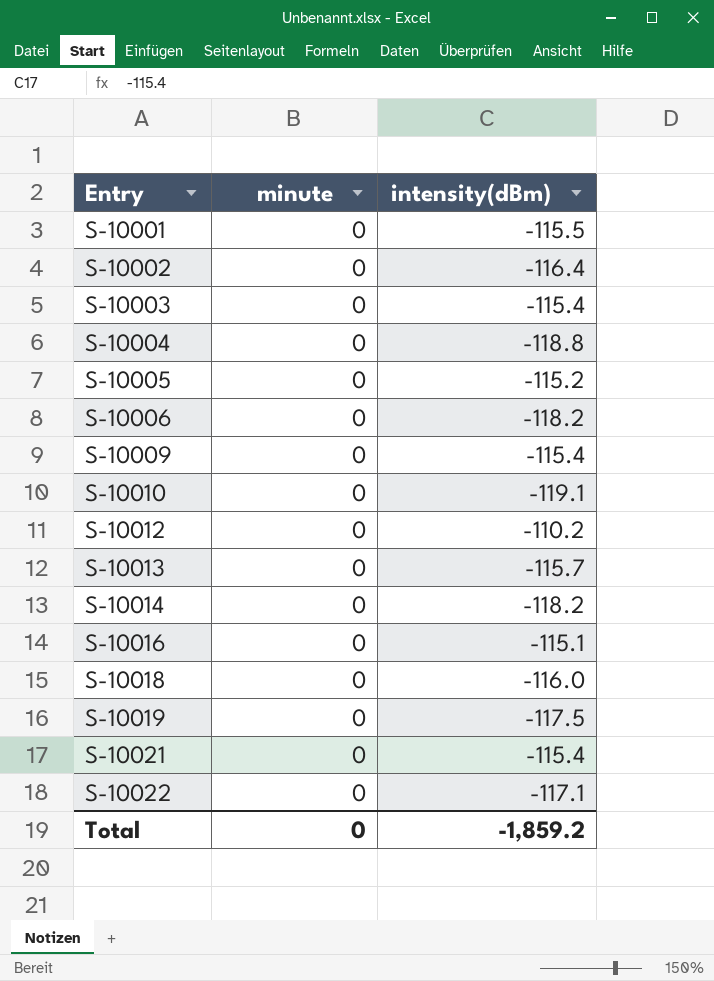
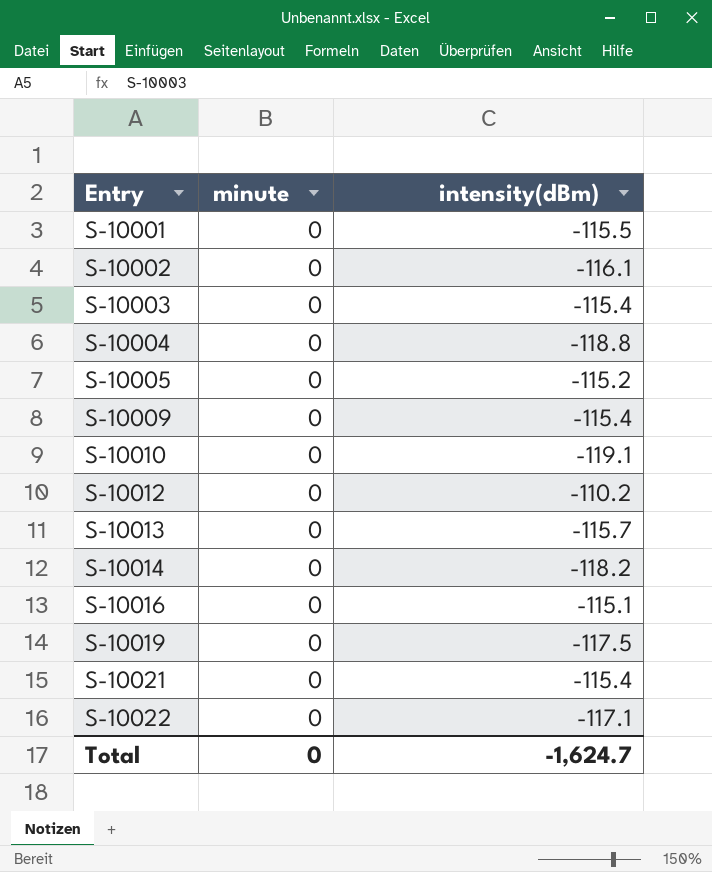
row S-10006: 0 | -118.2 -> none
row S-10018: 0 | -116.0 -> none
S-10002 | intensity(dBm): -116.4 -> -116.1
Total | intensity(dBm): -1,859.2 -> -1,624.7

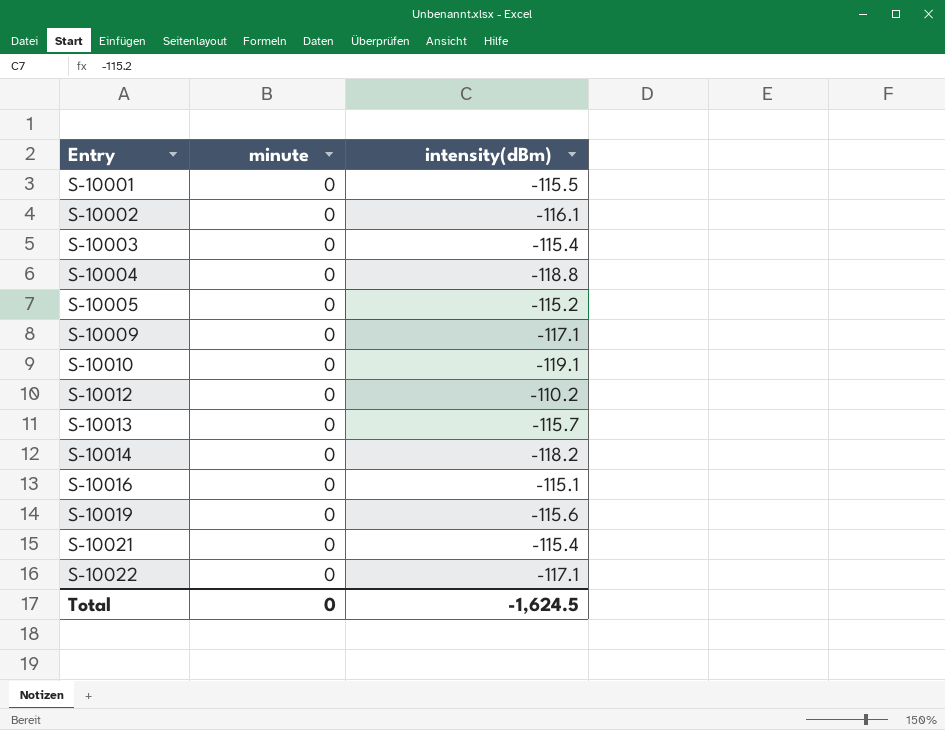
S-10009 | intensity(dBm): -115.4 -> -117.1
S-10019 | intensity(dBm): -117.5 -> -115.6
Total | intensity(dBm): -1,624.7 -> -1,624.5

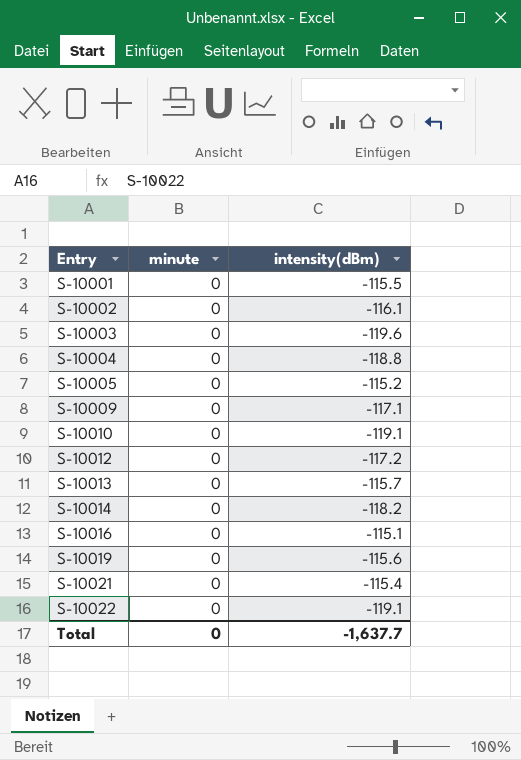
S-10003 | intensity(dBm): -115.4 -> -119.6
S-10012 | intensity(dBm): -110.2 -> -117.2
S-10022 | intensity(dBm): -117.1 -> -119.1
Total | intensity(dBm): -1,624.5 -> -1,637.7

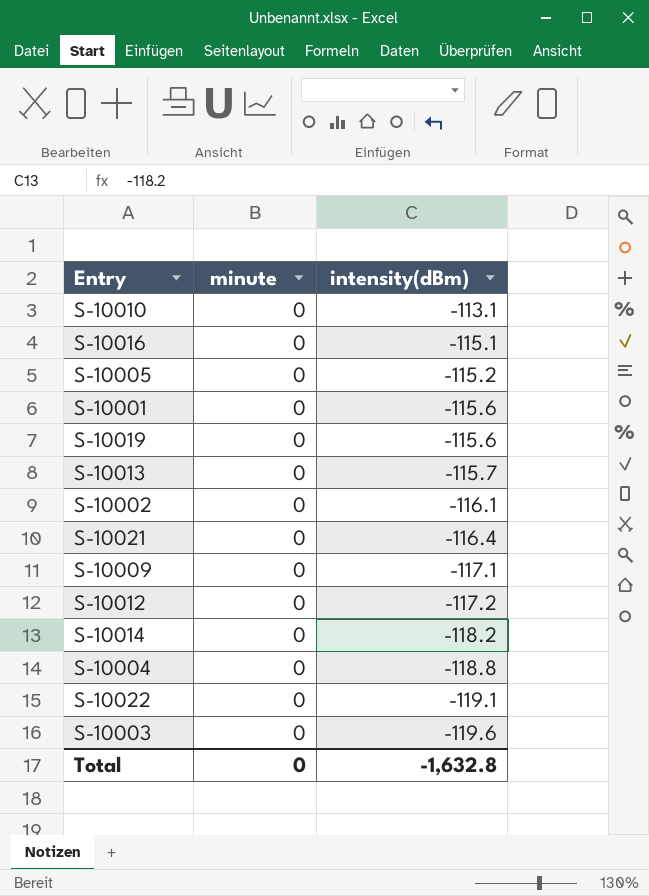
row order: Entry ascending -> intensity(dBm) descending
S-10010 | intensity(dBm): -119.1 -> -113.1
S-10001 | intensity(dBm): -115.5 -> -115.6
S-10021 | intensity(dBm): -115.4 -> -116.4
Total | intensity(dBm): -1,637.7 -> -1,632.8

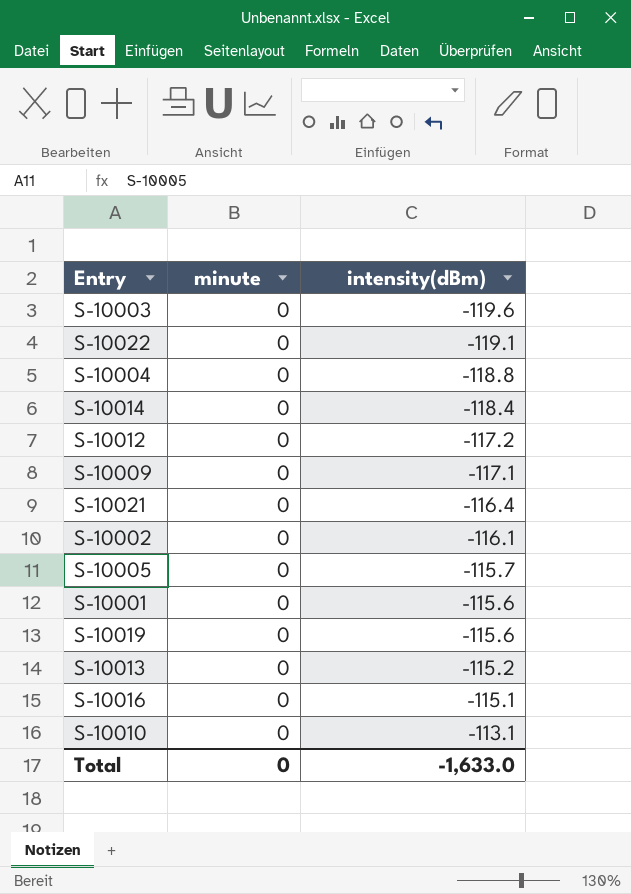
row order: intensity(dBm) descending -> intensity(dBm) ascending
S-10014 | intensity(dBm): -118.2 -> -118.4
S-10005 | intensity(dBm): -115.2 -> -115.7
S-10013 | intensity(dBm): -115.7 -> -115.2
Total | intensity(dBm): -1,632.8 -> -1,633.0

